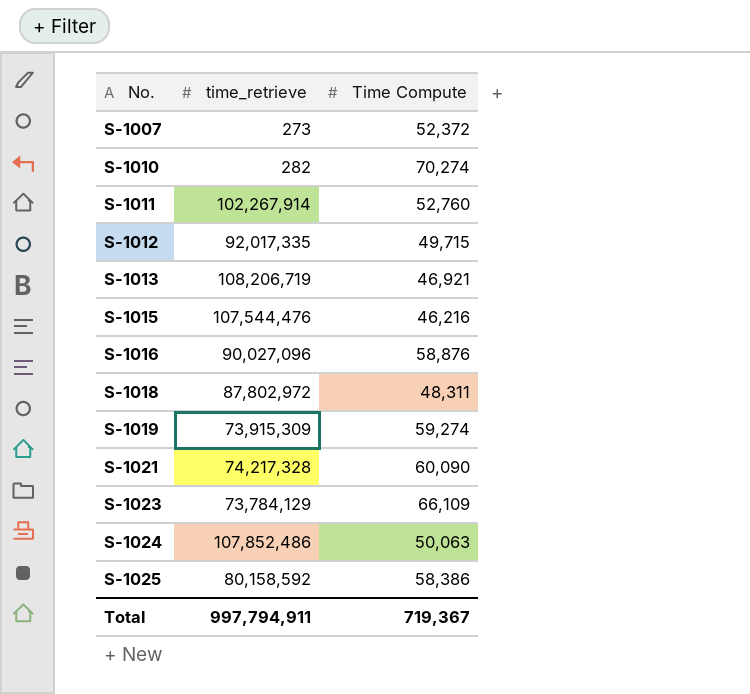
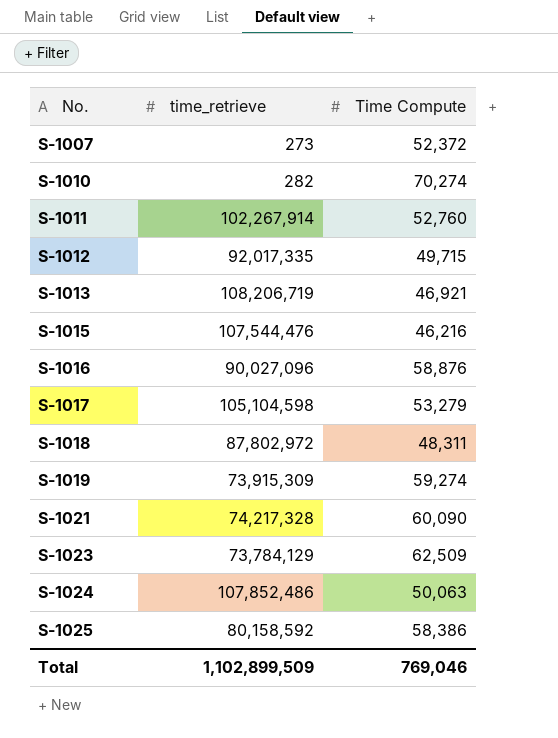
row S-1017: none -> 105,104,598 | 53,279
S-1023 | Time Compute: 66,109 -> 62,509
Total | time_retrieve: 997,794,911 -> 1,102,899,509
Total | Time Compute: 719,367 -> 769,046

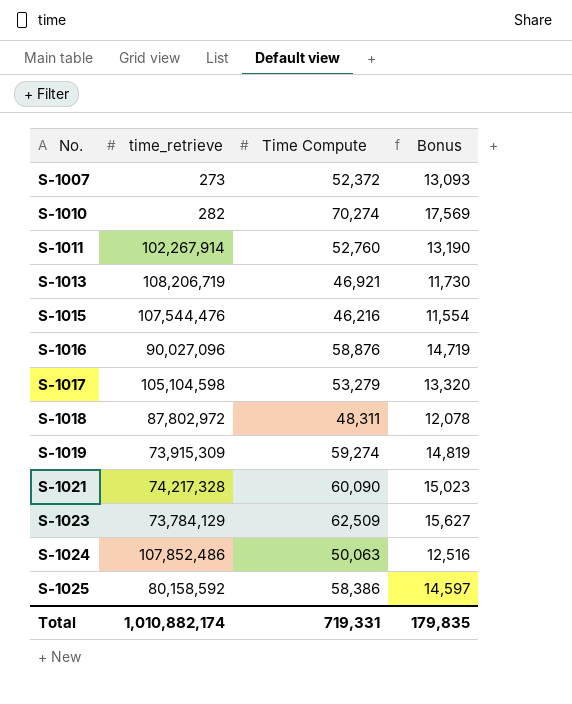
column Bonus | formula: none -> [Time Compute] * 0.25
row S-1012: 92,017,335 | 49,715 -> none
Total | time_retrieve: 1,102,899,509 -> 1,010,882,174
Total | Time Compute: 769,046 -> 719,331

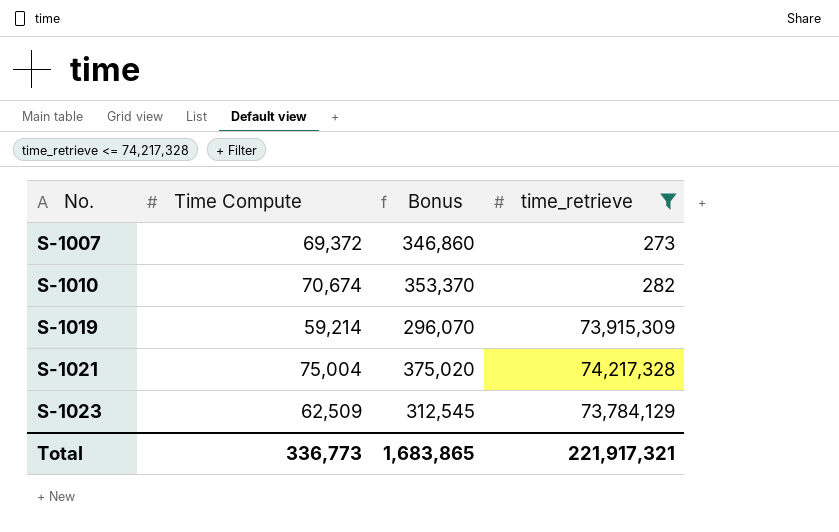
filter: none -> time_retrieve <= 74,217,328
column Bonus | formula: [Time Compute] * 0.25 -> [Time Compute] * 5
column time_retrieve | position: 2 -> 4
S-1007 | Time Compute: 52,372 -> 69,372
S-1010 | Time Compute: 70,274 -> 70,674
S-1019 | Time Compute: 59,274 -> 59,214
S-1021 | Time Compute: 60,090 -> 75,004
Total | Time Compute: 719,331 -> 336,773
Total | Bonus: 179,835 -> 1,683,865
Total | time_retrieve: 1,010,882,174 -> 221,917,321

